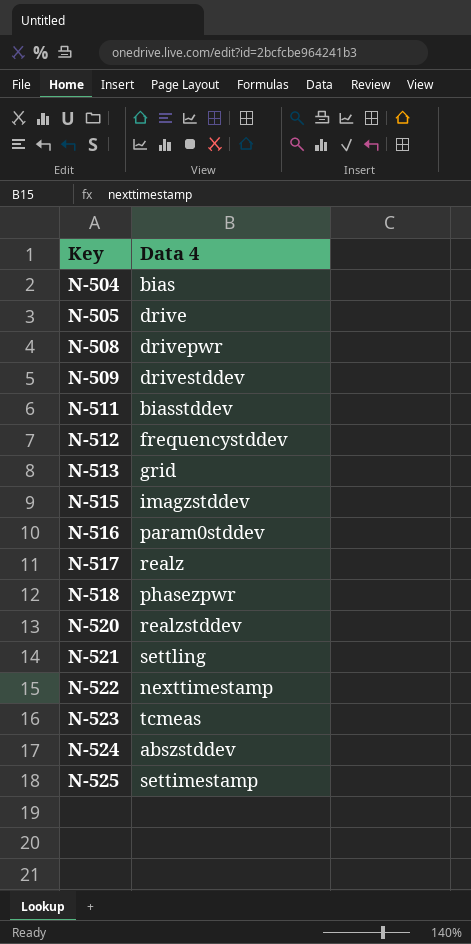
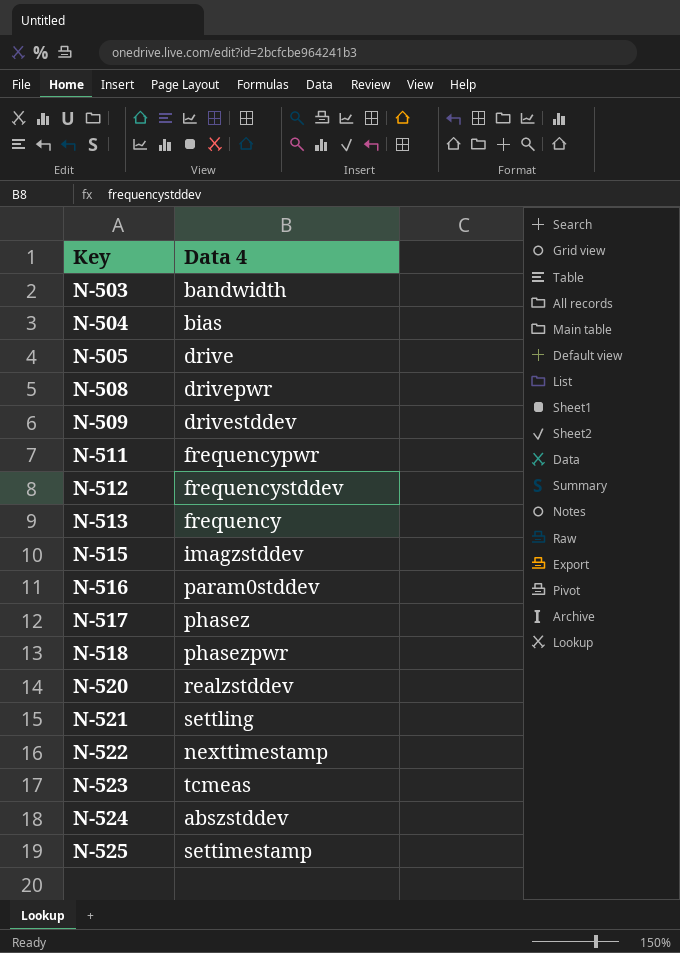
row N-503: none -> bandwidth
N-511 | Data 4: biasstddev -> frequencypwr
N-513 | Data 4: grid -> frequency
N-517 | Data 4: realz -> phasez

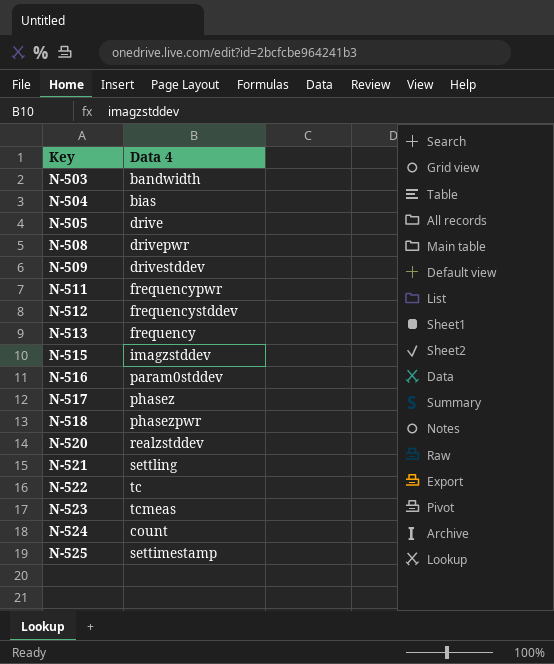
N-522 | Data 4: nexttimestamp -> tc
N-524 | Data 4: abszstddev -> count

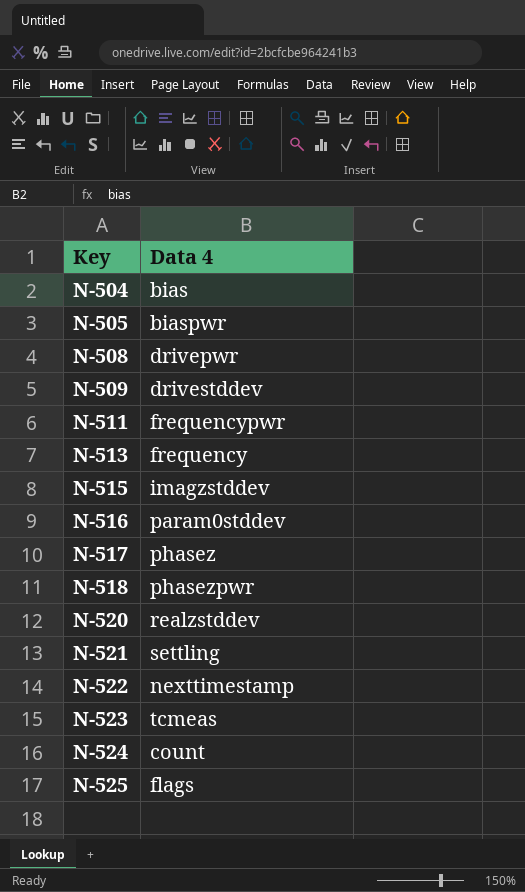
row N-503: bandwidth -> none
row N-512: frequencystddev -> none
N-505 | Data 4: drive -> biaspwr
N-522 | Data 4: tc -> nexttimestamp
N-525 | Data 4: settimestamp -> flags

